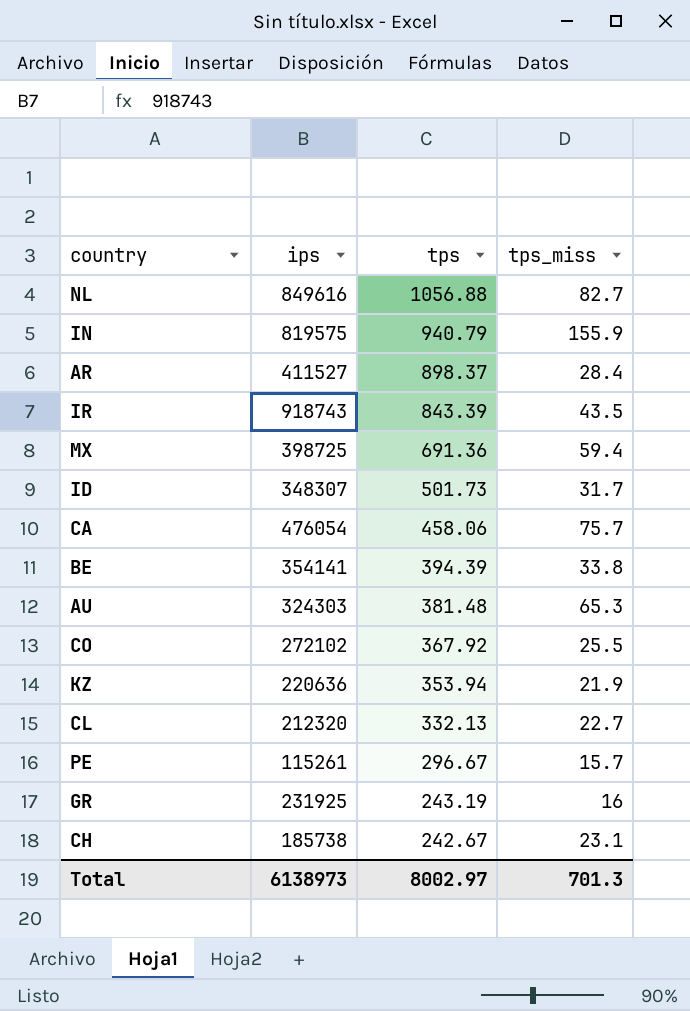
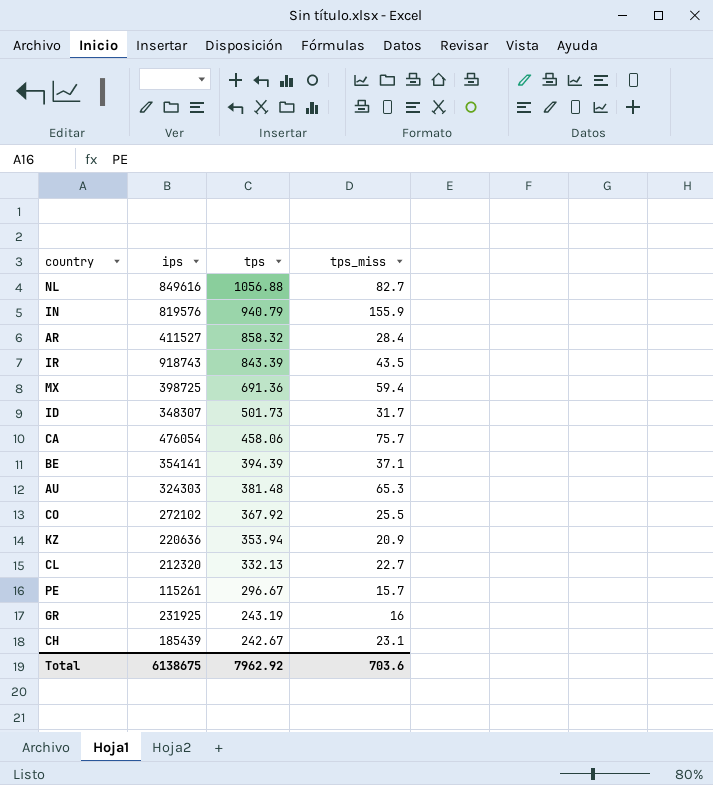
IN | ips: 819575 -> 819576
AR | tps: 898.37 -> 858.32
BE | tps_miss: 33.8 -> 37.1
KZ | tps_miss: 21.9 -> 20.9
CH | ips: 185738 -> 185439
Total | ips: 6138973 -> 6138675
Total | tps: 8002.97 -> 7962.92
Total | tps_miss: 701.3 -> 703.6

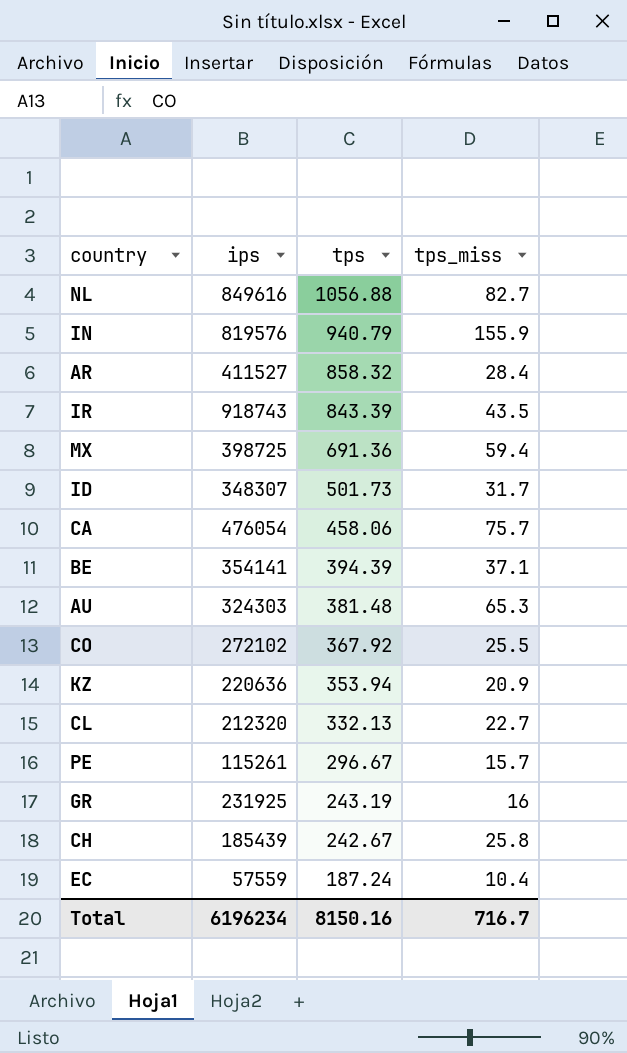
CH | tps_miss: 23.1 -> 25.8
row EC: none -> 57559 | 187.24 | 10.4
Total | ips: 6138675 -> 6196234
Total | tps: 7962.92 -> 8150.16
Total | tps_miss: 703.6 -> 716.7

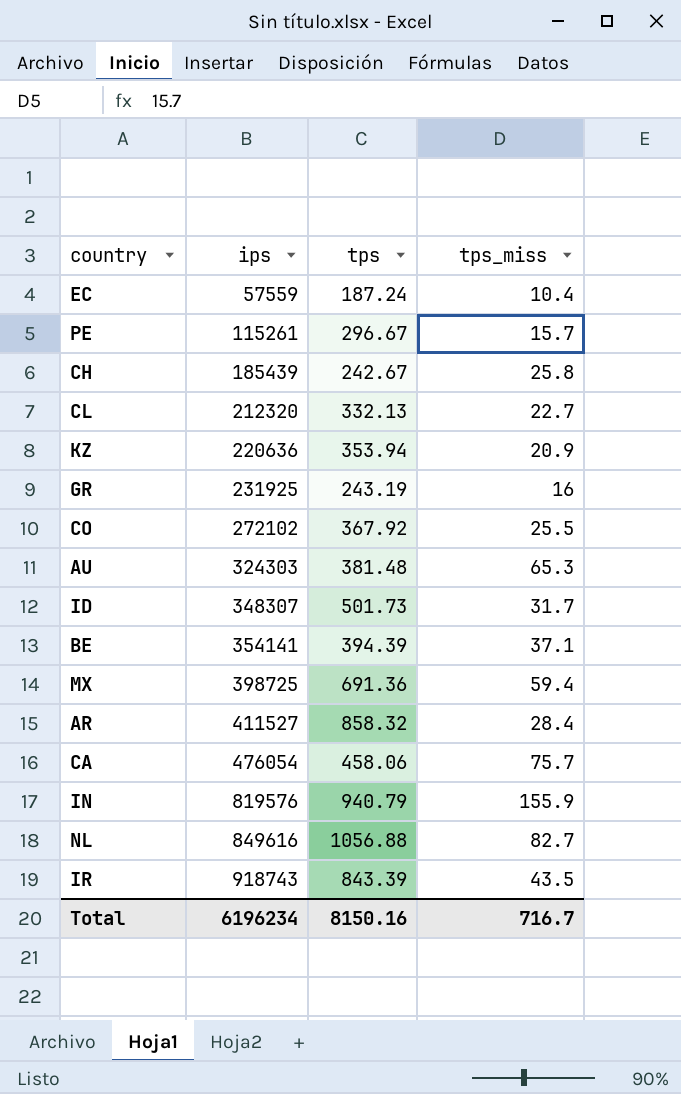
row order: tps descending -> ips ascending

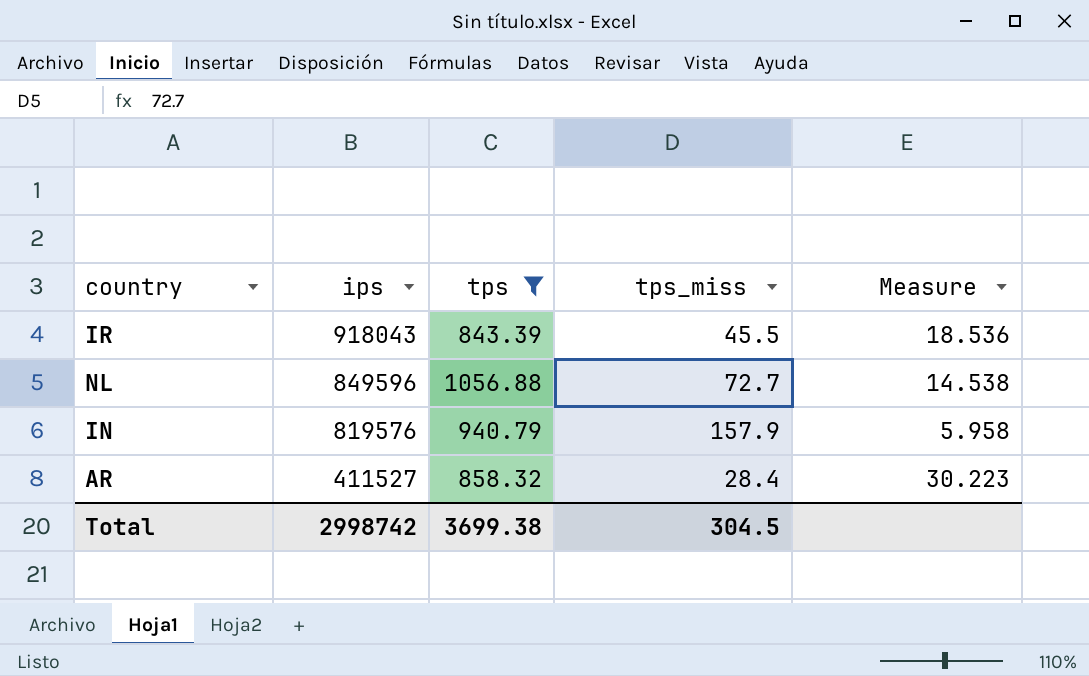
filter: none -> tps >= 843.39
row order: ips ascending -> ips descending
column Measure | formula: none -> [tps] / [tps_miss]
IR | ips: 918743 -> 918043
IR | tps_miss: 43.5 -> 45.5
NL | ips: 849616 -> 849596
NL | tps_miss: 82.7 -> 72.7
IN | tps_miss: 155.9 -> 157.9
Total | ips: 6196234 -> 2998742
Total | tps: 8150.16 -> 3699.38
Total | tps_miss: 716.7 -> 304.5

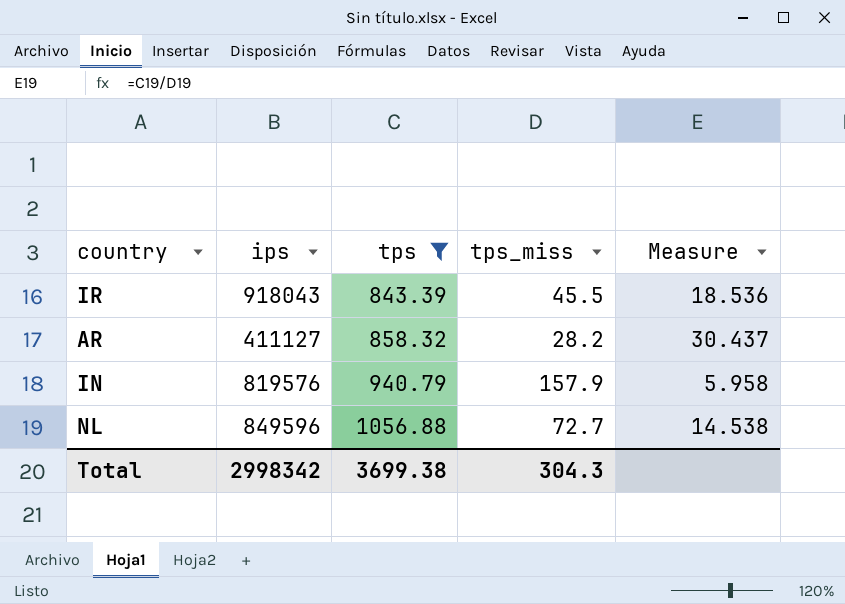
row order: ips descending -> tps ascending
AR | ips: 411527 -> 411127
AR | tps_miss: 28.4 -> 28.2
AR | Measure: 30.223 -> 30.437
Total | ips: 2998742 -> 2998342
Total | tps_miss: 304.5 -> 304.3

